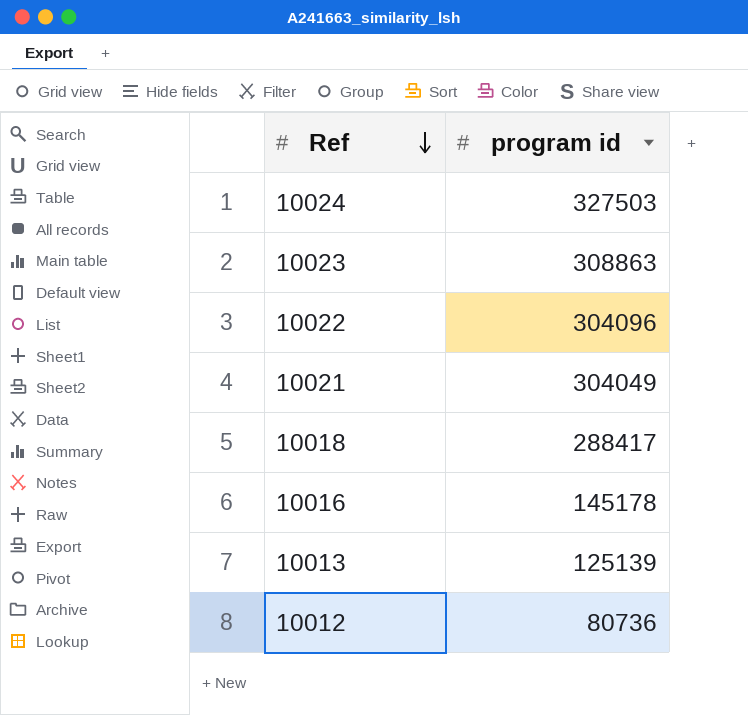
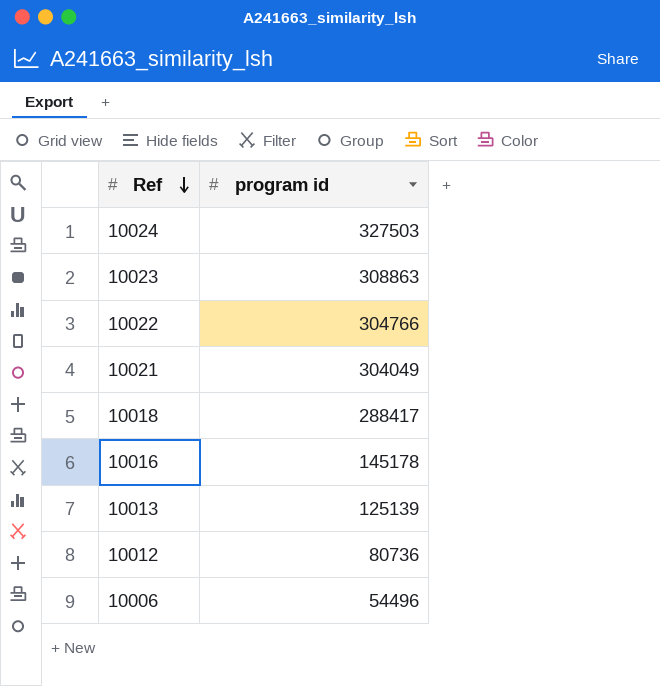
10022 | program id: 304096 -> 304766
row 10006: none -> 54496

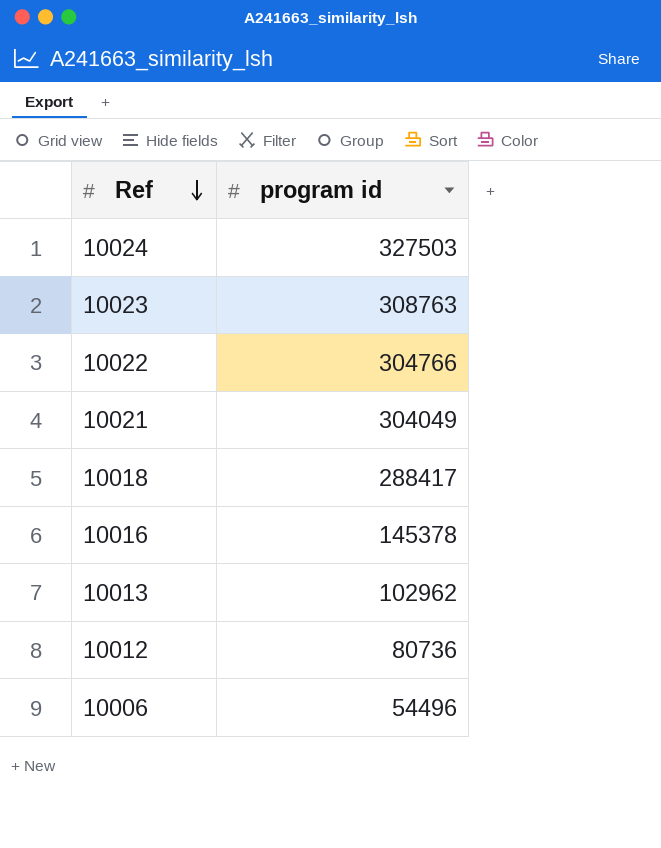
10023 | program id: 308863 -> 308763
10016 | program id: 145178 -> 145378
10013 | program id: 125139 -> 102962

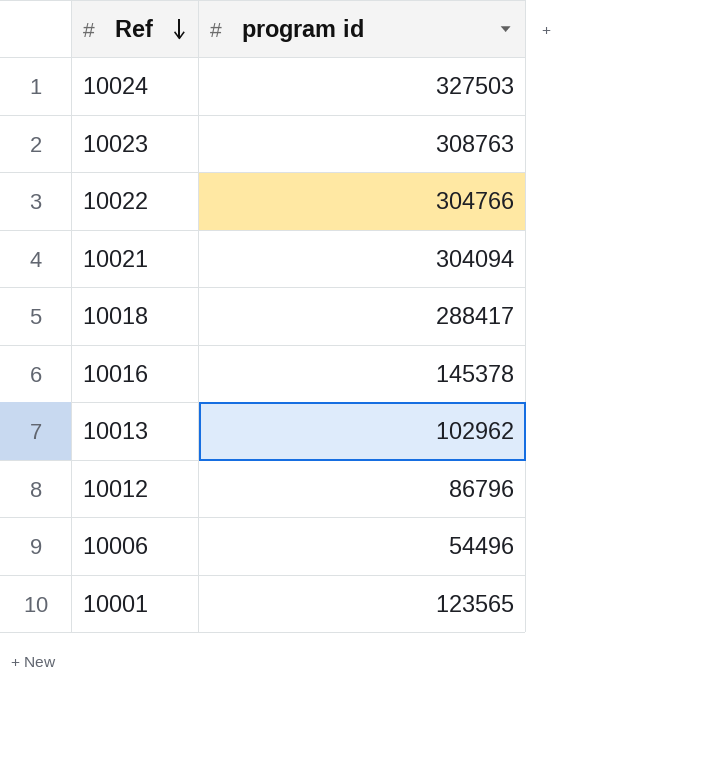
10021 | program id: 304049 -> 304094
10012 | program id: 80736 -> 86796
row 10001: none -> 123565

